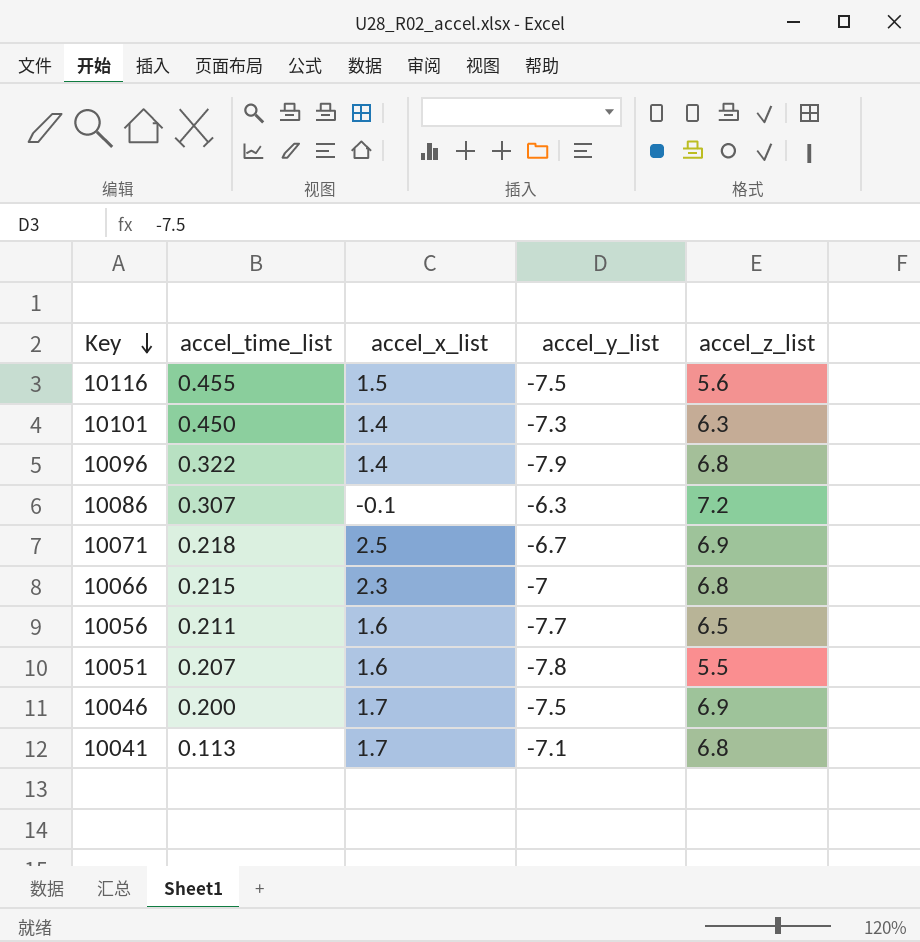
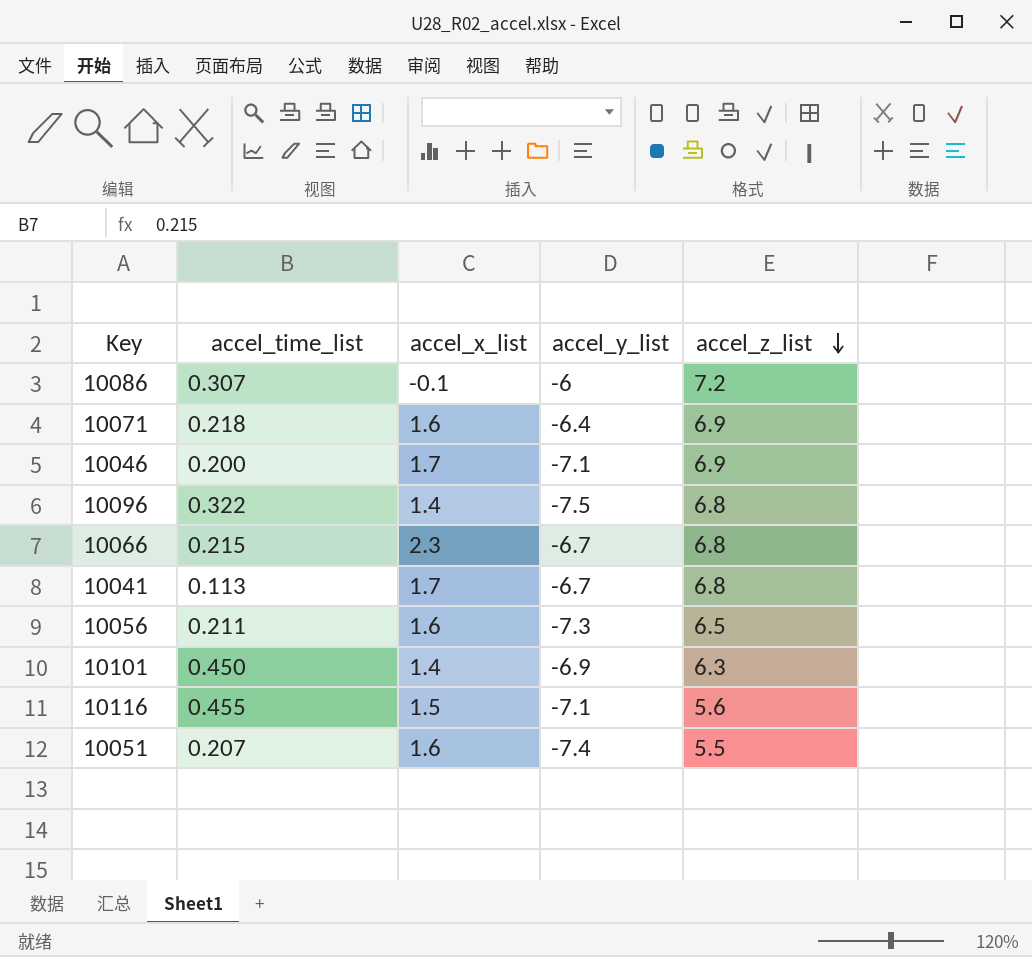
row order: Key descending -> accel_z_list descending
10086 | accel_y_list: -6.3 -> -6
10071 | accel_x_list: 2.5 -> 1.6
10071 | accel_y_list: -6.7 -> -6.4
10046 | accel_y_list: -7.5 -> -7.1
10096 | accel_y_list: -7.9 -> -7.5
10066 | accel_y_list: -7 -> -6.7
10041 | accel_y_list: -7.1 -> -6.7
10056 | accel_y_list: -7.7 -> -7.3
10101 | accel_y_list: -7.3 -> -6.9
10116 | accel_y_list: -7.5 -> -7.1
10051 | accel_y_list: -7.8 -> -7.4

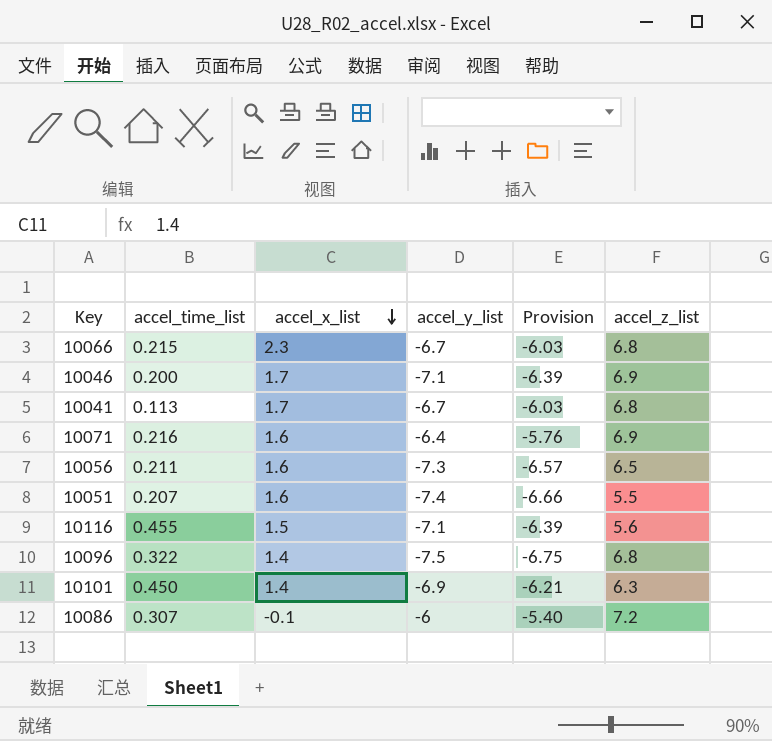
row order: accel_z_list descending -> accel_x_list descending
column Provision | formula: none -> [accel_y_list] * 0.9
10071 | accel_time_list: 0.218 -> 0.216

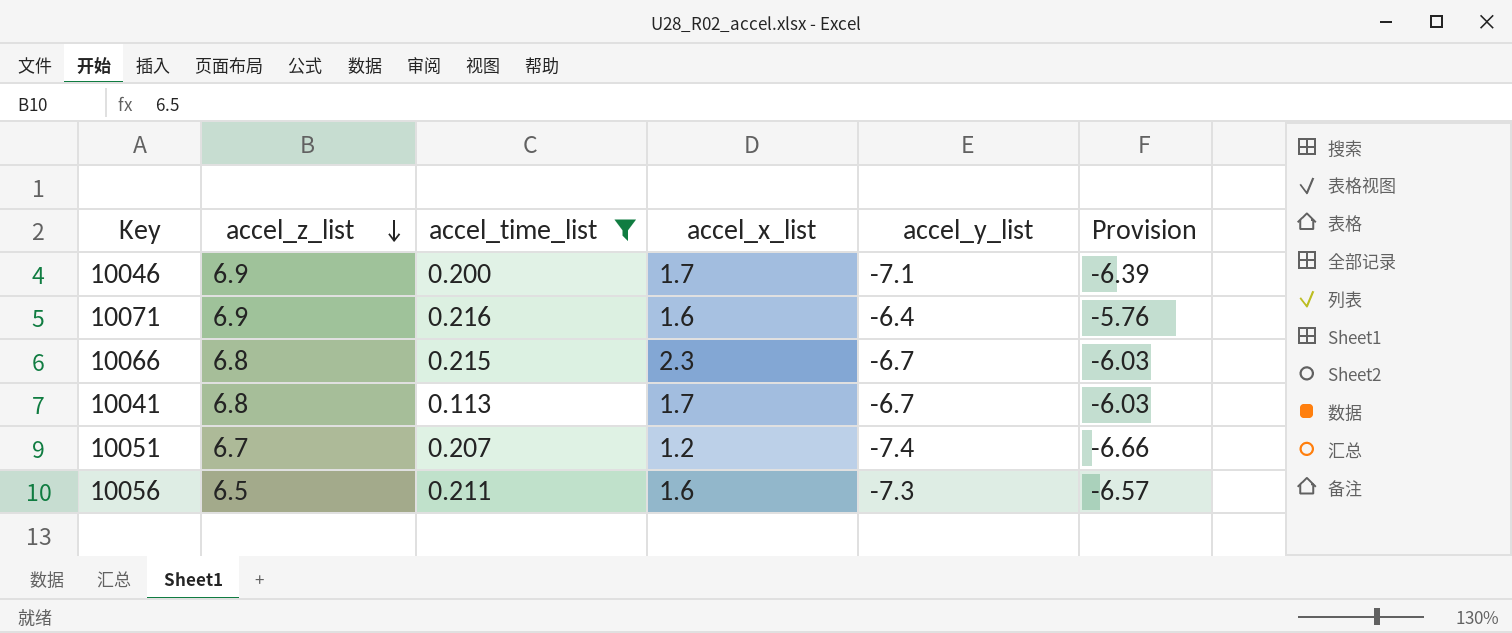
filter: none -> accel_time_list <= 0.216
row order: accel_x_list descending -> accel_z_list descending
column accel_z_list | position: 6 -> 2
10051 | accel_z_list: 5.5 -> 6.7
10051 | accel_x_list: 1.6 -> 1.2

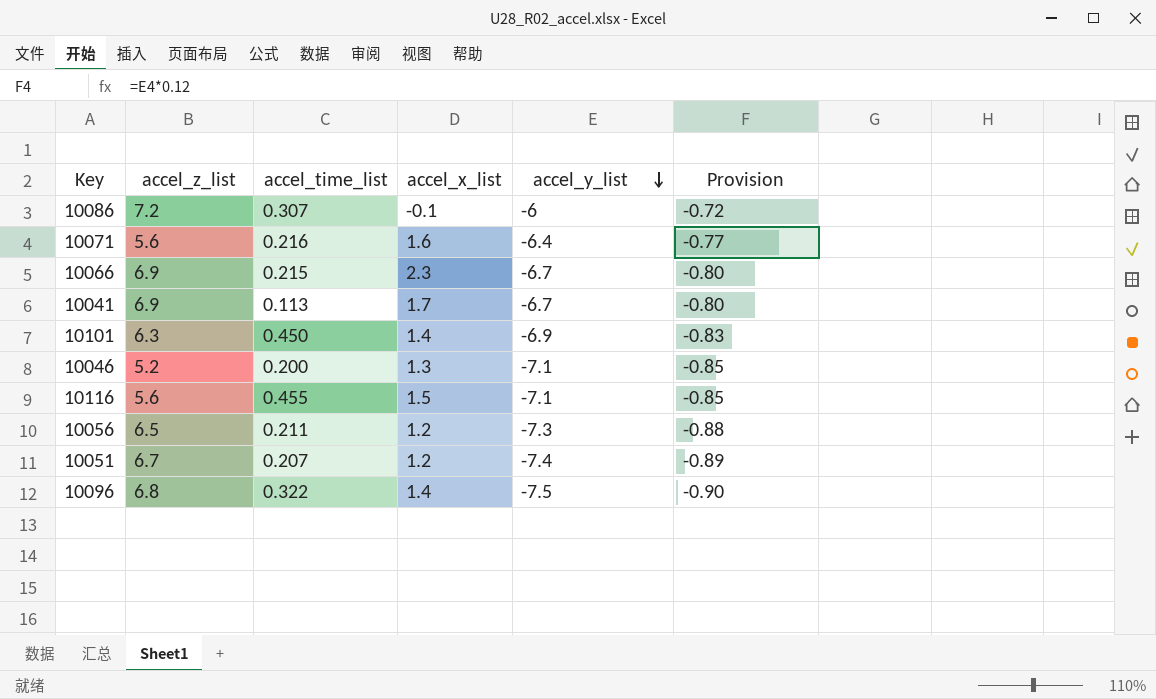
filter: accel_time_list <= 0.216 -> none
row order: accel_z_list descending -> accel_y_list descending
column Provision | formula: [accel_y_list] * 0.9 -> [accel_y_list] * 0.12
10071 | accel_z_list: 6.9 -> 5.6
10066 | accel_z_list: 6.8 -> 6.9
10041 | accel_z_list: 6.8 -> 6.9
10046 | accel_z_list: 6.9 -> 5.2
10046 | accel_x_list: 1.7 -> 1.3
10056 | accel_x_list: 1.6 -> 1.2

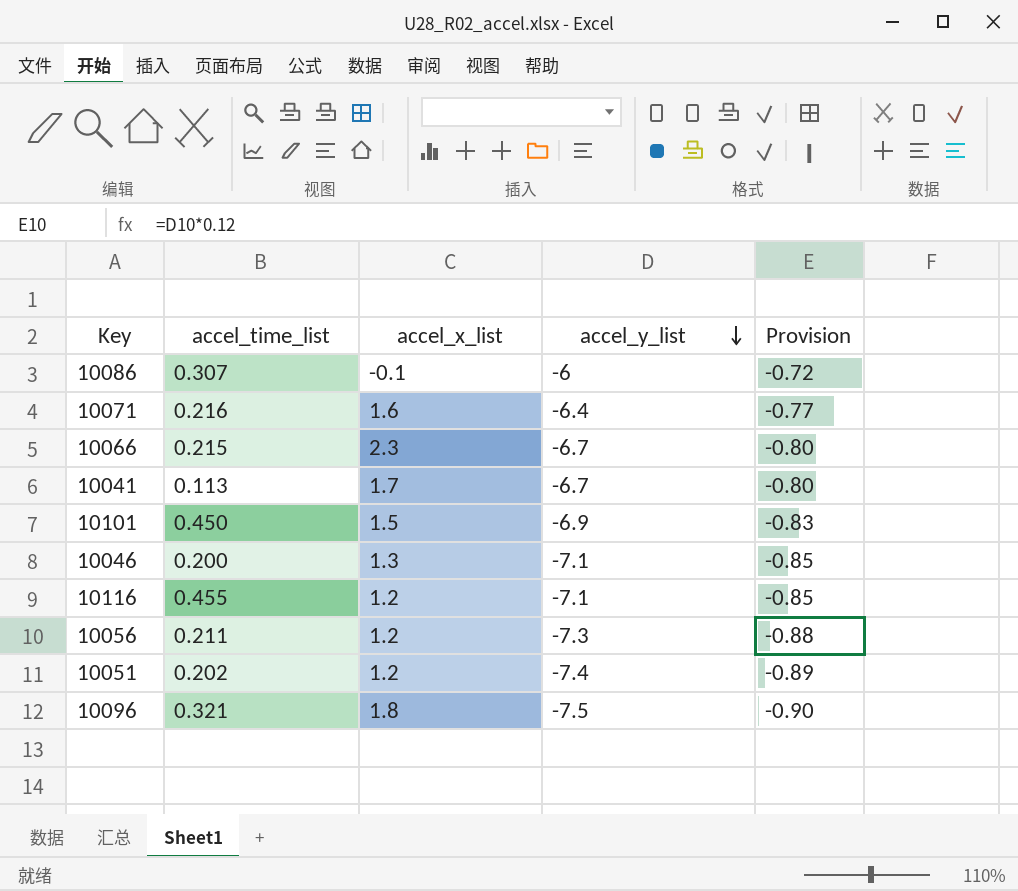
column accel_z_list | position: 2 -> none
10101 | accel_x_list: 1.4 -> 1.5
10116 | accel_x_list: 1.5 -> 1.2
10051 | accel_time_list: 0.207 -> 0.202
10096 | accel_time_list: 0.322 -> 0.321
10096 | accel_x_list: 1.4 -> 1.8

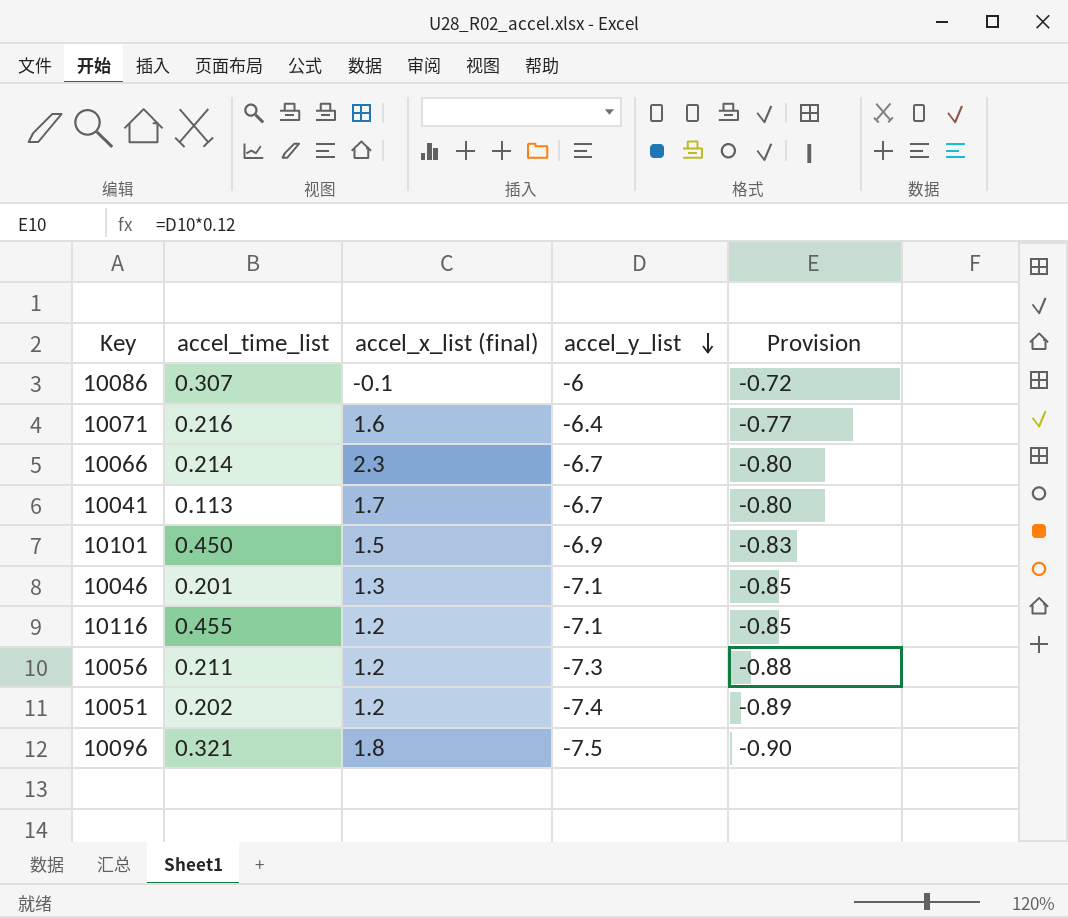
column name: accel_x_list -> accel_x_list (final)
10066 | accel_time_list: 0.215 -> 0.214
10046 | accel_time_list: 0.200 -> 0.201

